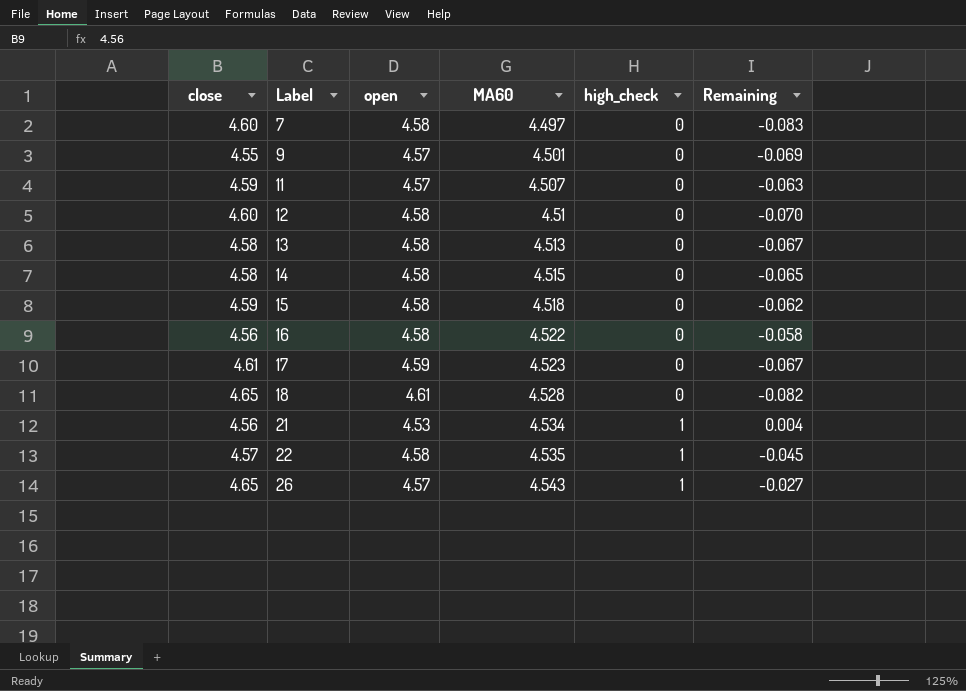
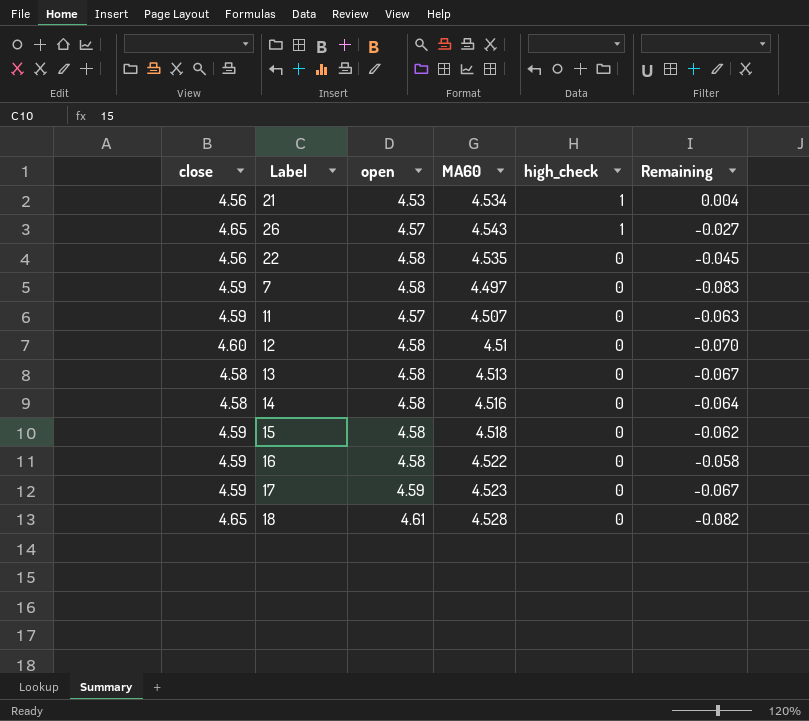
row order: Label ascending -> high_check descending
row 9: 4.55 | 4.57 | 4.501 | 0 | -0.069 -> none
22 | close: 4.57 -> 4.56
22 | high_check: 1 -> 0
7 | close: 4.60 -> 4.59
14 | MA60: 4.515 -> 4.516
14 | Remaining: -0.065 -> -0.064
16 | close: 4.56 -> 4.59
17 | close: 4.61 -> 4.59

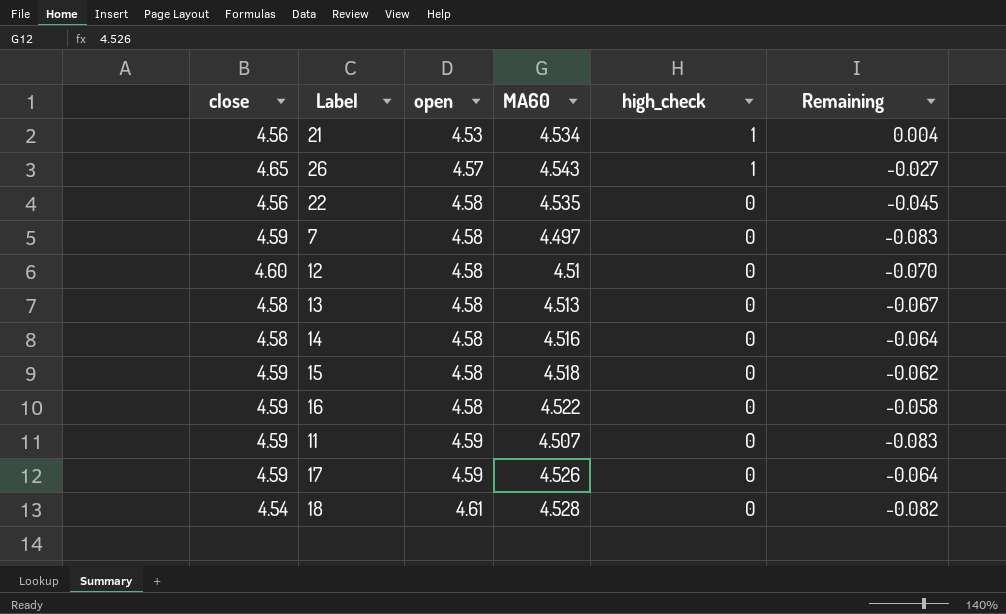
row order: high_check descending -> open ascending
11 | open: 4.57 -> 4.59
11 | Remaining: -0.063 -> -0.083
17 | MA60: 4.523 -> 4.526
17 | Remaining: -0.067 -> -0.064
18 | close: 4.65 -> 4.54

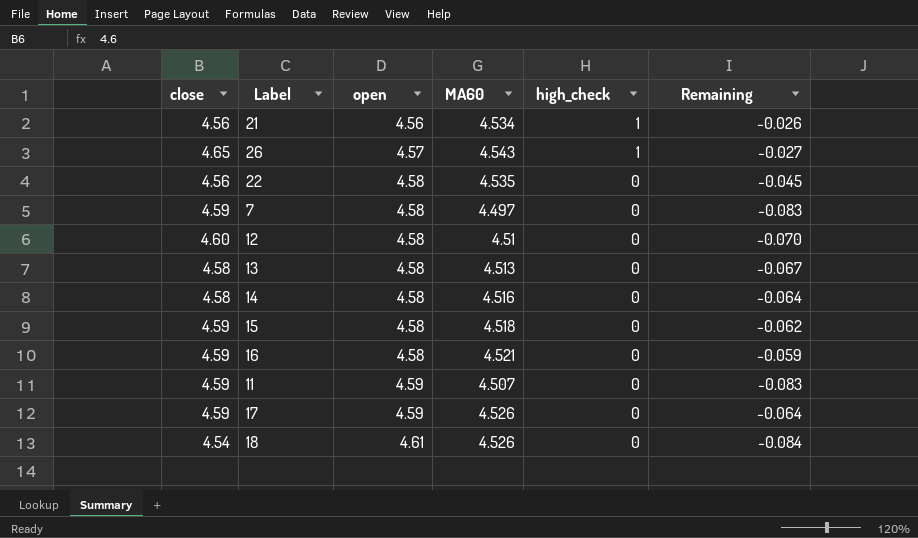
21 | open: 4.53 -> 4.56
21 | Remaining: 0.004 -> -0.026
16 | MA60: 4.522 -> 4.521
16 | Remaining: -0.058 -> -0.059
18 | MA60: 4.528 -> 4.526
18 | Remaining: -0.082 -> -0.084

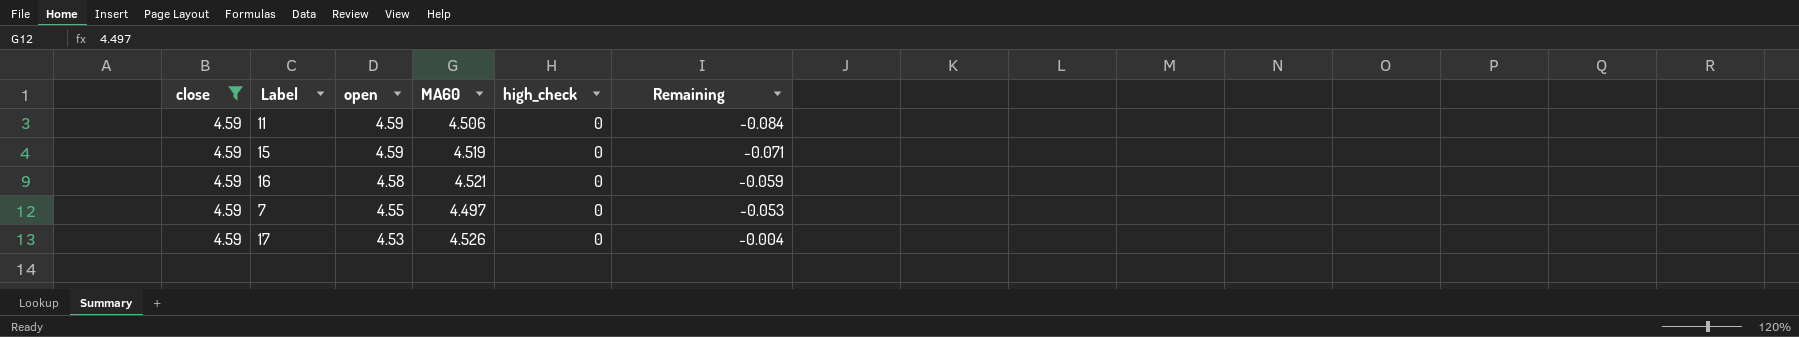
filter: none -> close = 4.59
row order: open ascending -> open descending
11 | MA60: 4.507 -> 4.506
11 | Remaining: -0.083 -> -0.084
15 | open: 4.58 -> 4.59
15 | MA60: 4.518 -> 4.519
15 | Remaining: -0.062 -> -0.071
7 | open: 4.58 -> 4.55
7 | Remaining: -0.083 -> -0.053
17 | open: 4.59 -> 4.53
17 | Remaining: -0.064 -> -0.004

